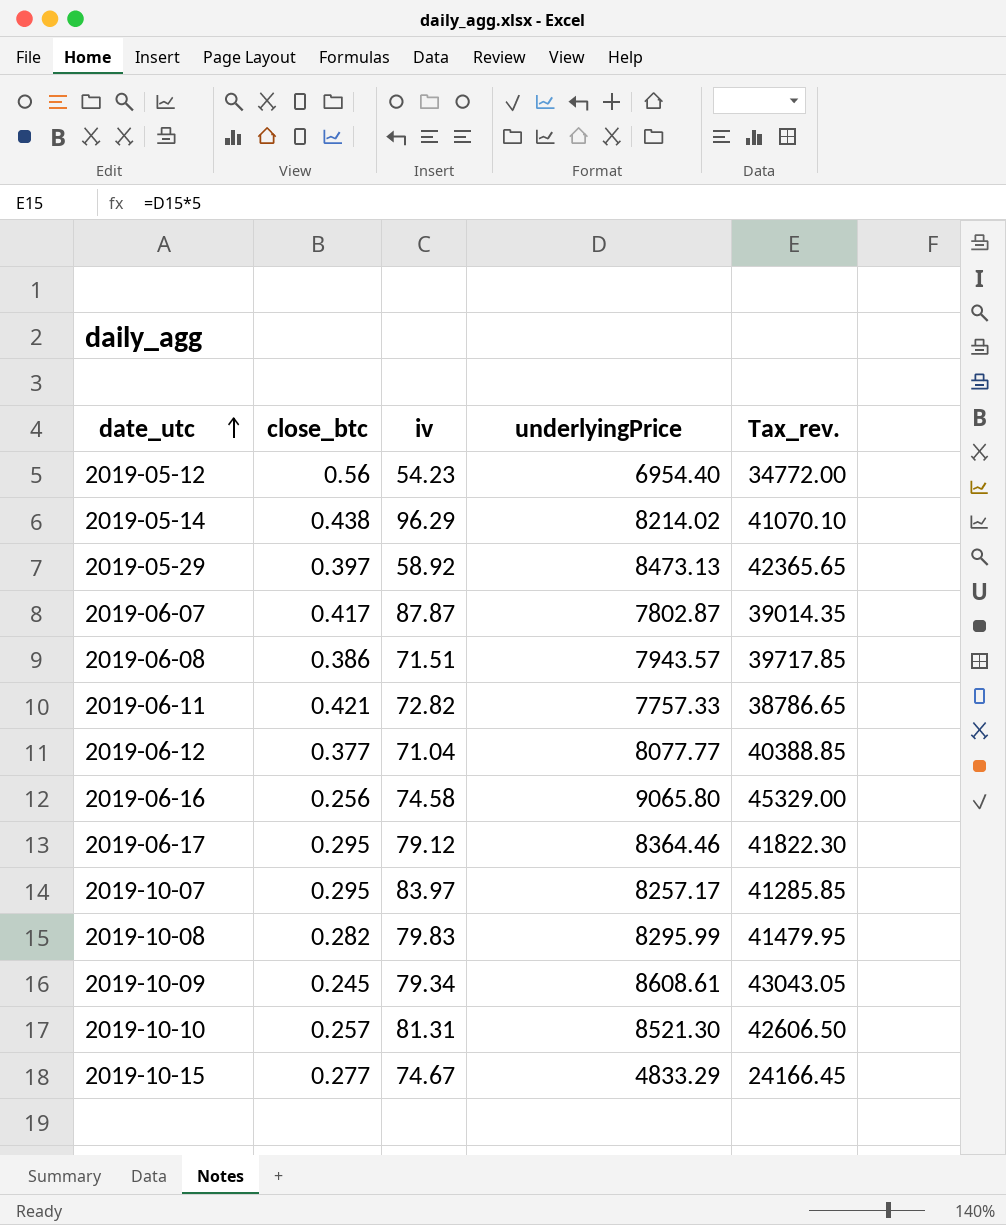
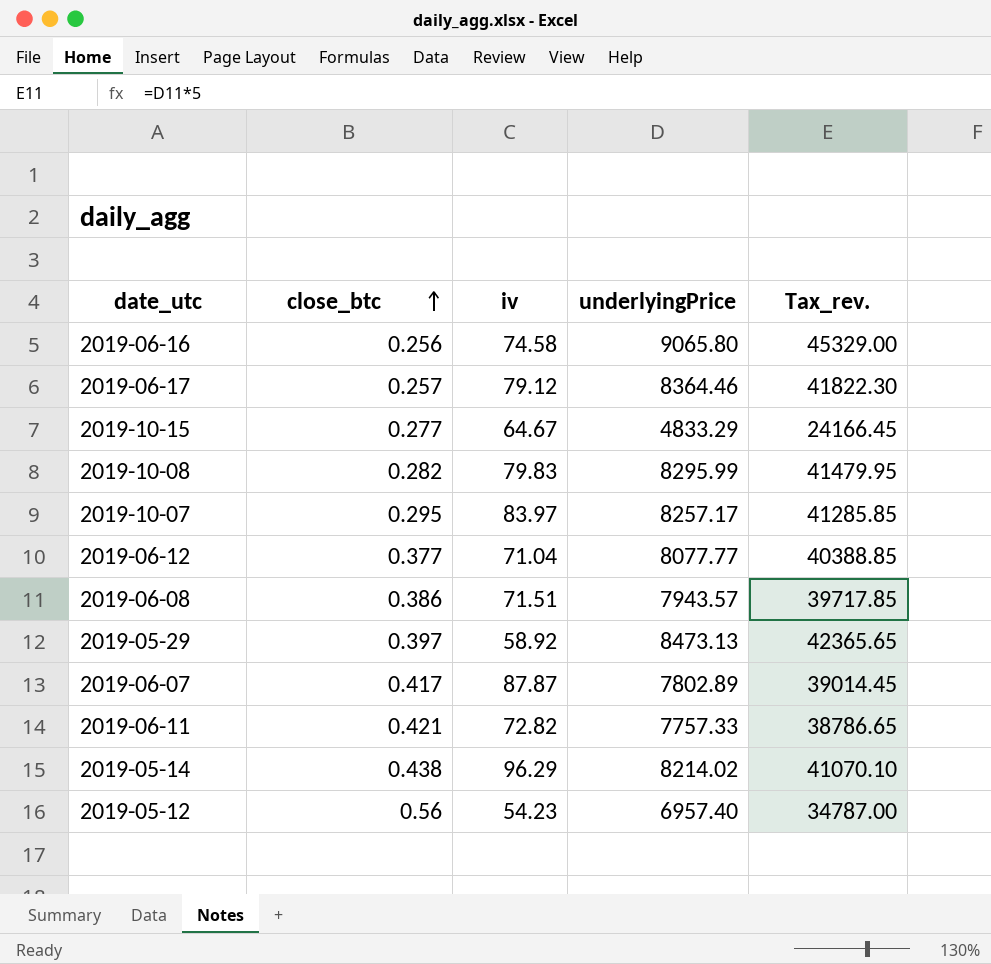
row order: date_utc ascending -> close_btc ascending
row 2019-10-09: 0.245 | 79.34 | 8608.61 | 43043.05 -> none
row 2019-10-10: 0.257 | 81.31 | 8521.30 | 42606.50 -> none
2019-06-17 | close_btc: 0.295 -> 0.257
2019-10-15 | iv: 74.67 -> 64.67
2019-06-07 | underlyingPrice: 7802.87 -> 7802.89
2019-06-07 | Tax_rev.: 39014.35 -> 39014.45
2019-05-12 | underlyingPrice: 6954.40 -> 6957.40
2019-05-12 | Tax_rev.: 34772.00 -> 34787.00

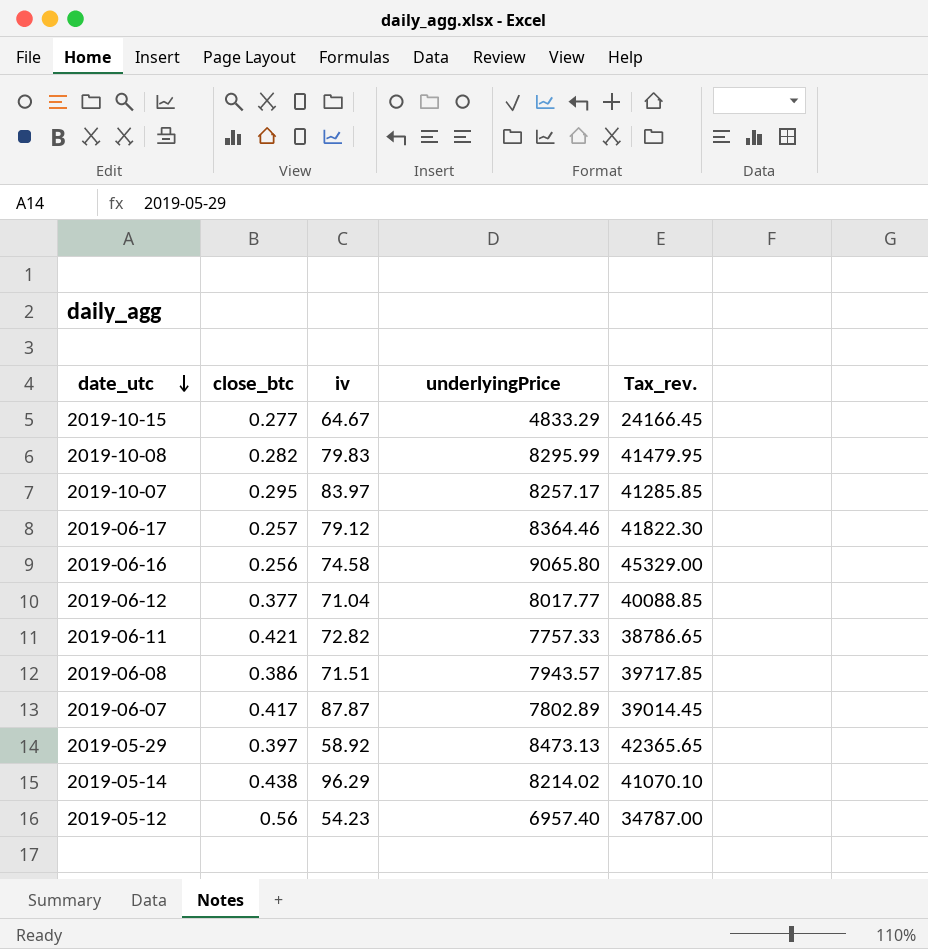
row order: close_btc ascending -> date_utc descending
2019-06-12 | underlyingPrice: 8077.77 -> 8017.77
2019-06-12 | Tax_rev.: 40388.85 -> 40088.85

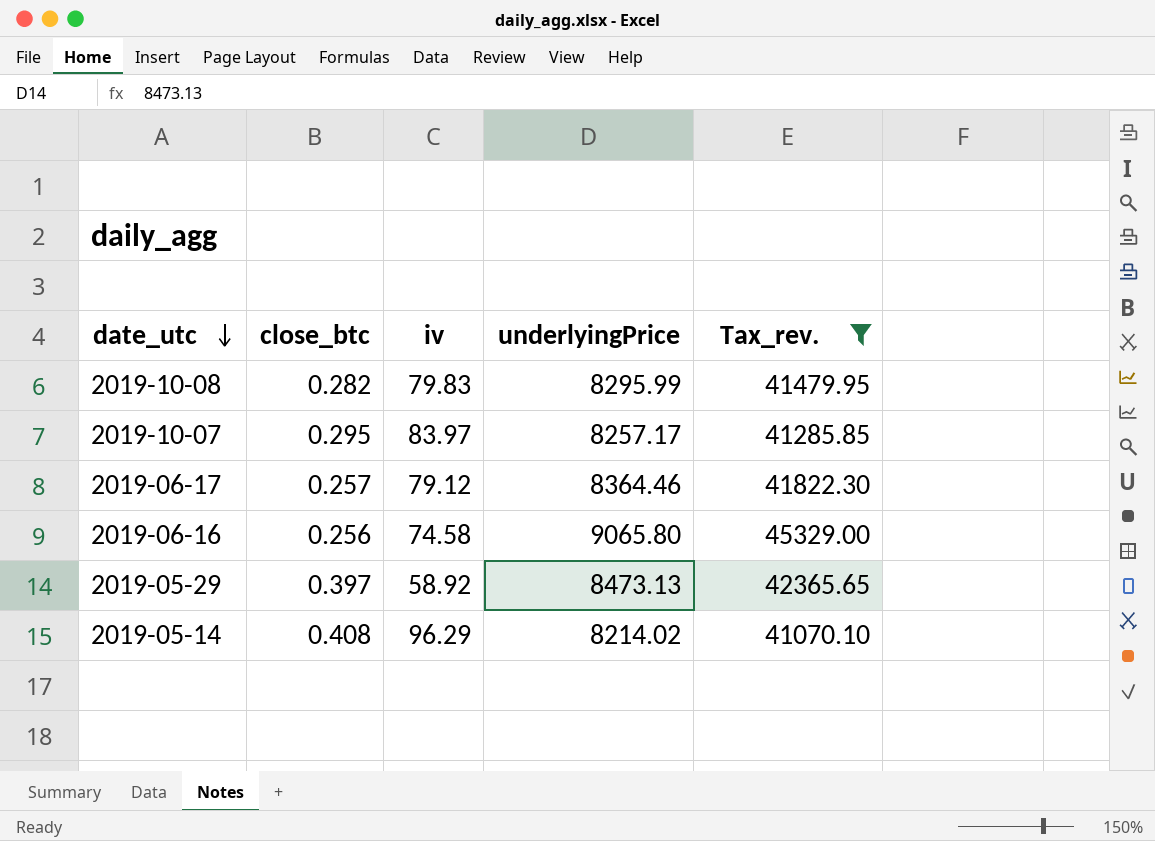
filter: none -> Tax_rev. >= 41070.10
2019-05-14 | close_btc: 0.438 -> 0.408

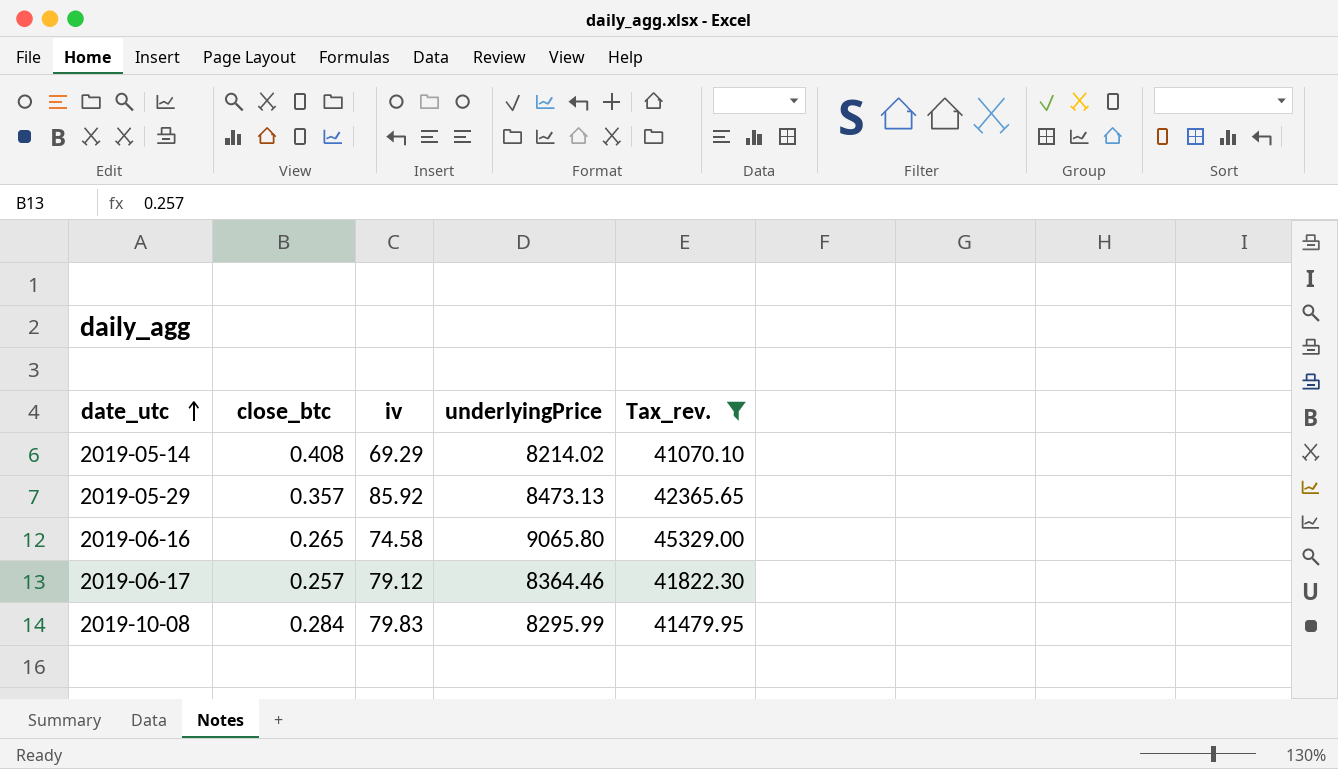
row order: date_utc descending -> date_utc ascending
row 2019-10-07: 0.295 | 83.97 | 8257.17 | 41285.85 -> none
2019-05-14 | iv: 96.29 -> 69.29
2019-05-29 | close_btc: 0.397 -> 0.357
2019-05-29 | iv: 58.92 -> 85.92
2019-06-16 | close_btc: 0.256 -> 0.265
2019-10-08 | close_btc: 0.282 -> 0.284

